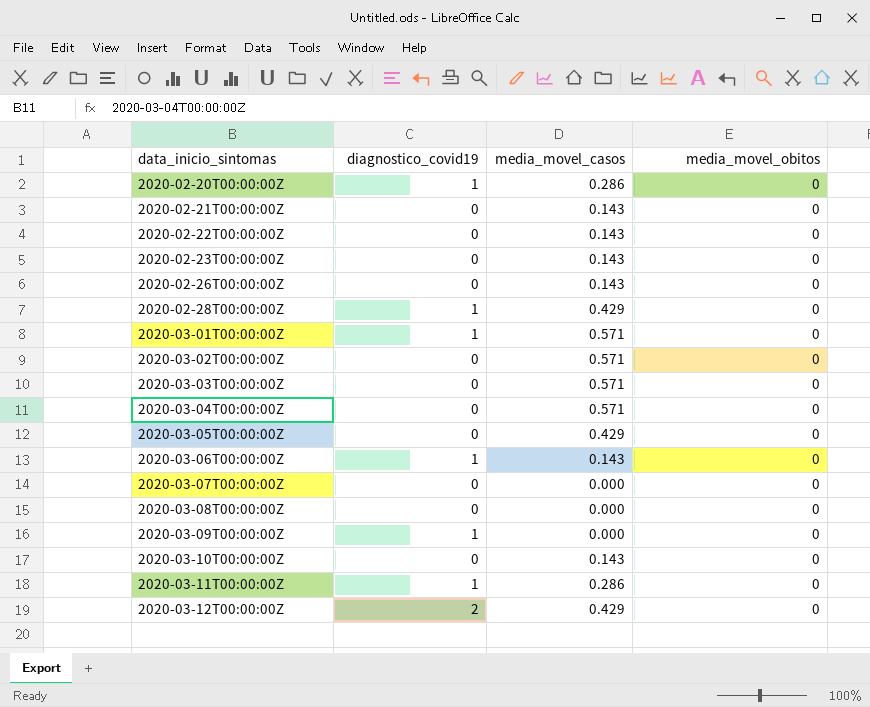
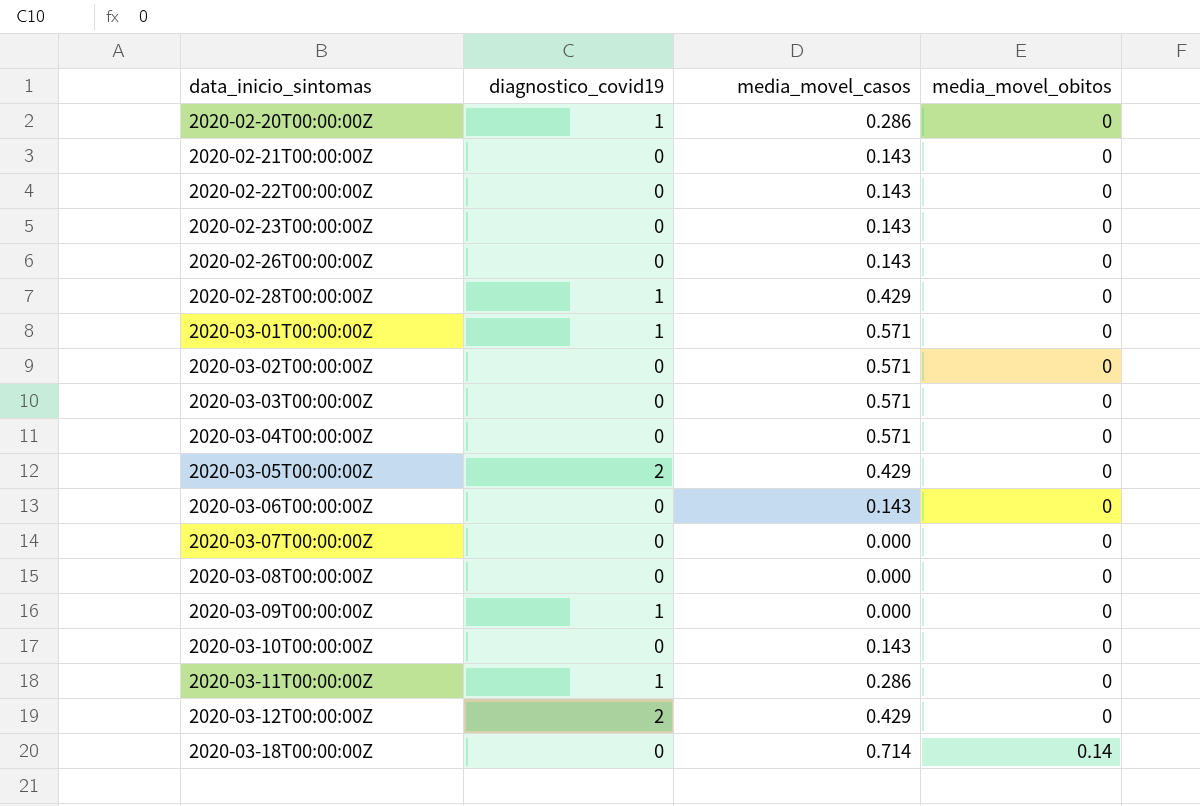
2020-03-05T00:00:00Z | diagnostico_covid19: 0 -> 2
2020-03-06T00:00:00Z | diagnostico_covid19: 1 -> 0
row 2020-03-18T00:00:00Z: none -> 0 | 0.714 | 0.14

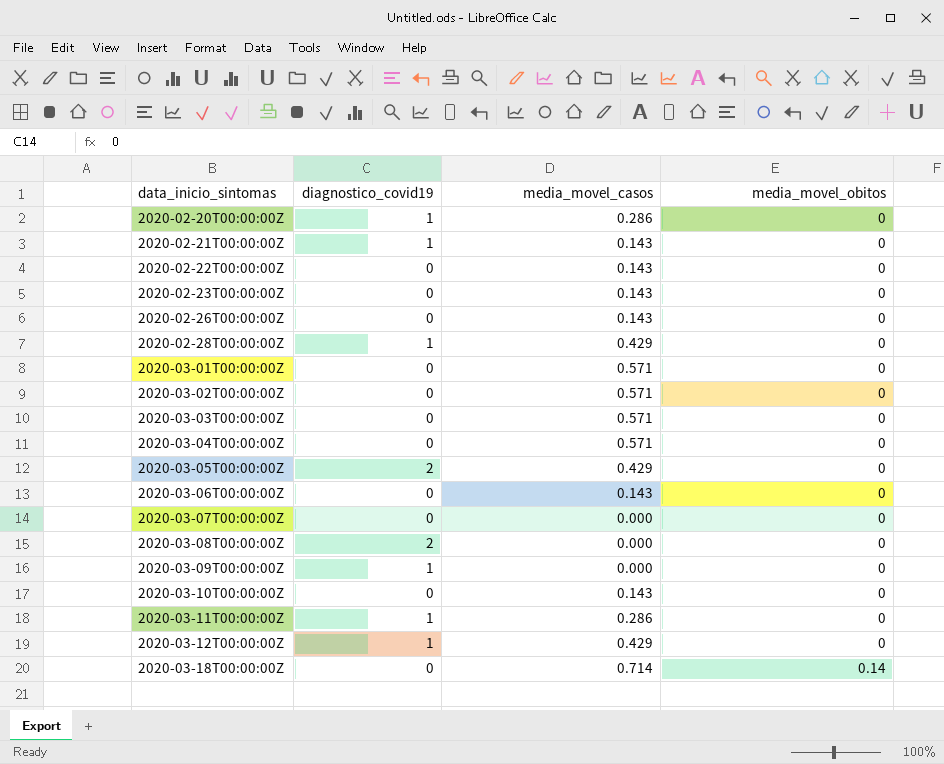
2020-02-21T00:00:00Z | diagnostico_covid19: 0 -> 1
2020-03-01T00:00:00Z | diagnostico_covid19: 1 -> 0
2020-03-08T00:00:00Z | diagnostico_covid19: 0 -> 2
2020-03-12T00:00:00Z | diagnostico_covid19: 2 -> 1

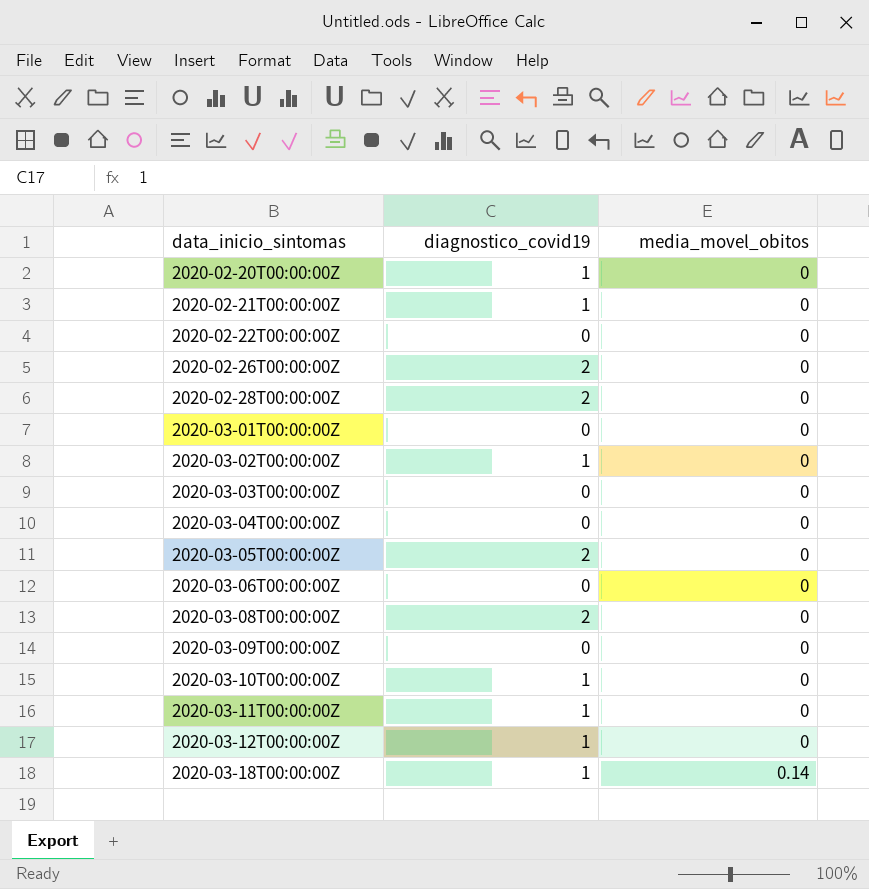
column media_movel_casos | position: 3 -> none
row 2020-02-23T00:00:00Z: 0 | 0.143 | 0 -> none
row 2020-03-07T00:00:00Z: 0 | 0.000 | 0 -> none
2020-02-26T00:00:00Z | diagnostico_covid19: 0 -> 2
2020-02-28T00:00:00Z | diagnostico_covid19: 1 -> 2
2020-03-02T00:00:00Z | diagnostico_covid19: 0 -> 1
2020-03-09T00:00:00Z | diagnostico_covid19: 1 -> 0
2020-03-10T00:00:00Z | diagnostico_covid19: 0 -> 1
2020-03-18T00:00:00Z | diagnostico_covid19: 0 -> 1

